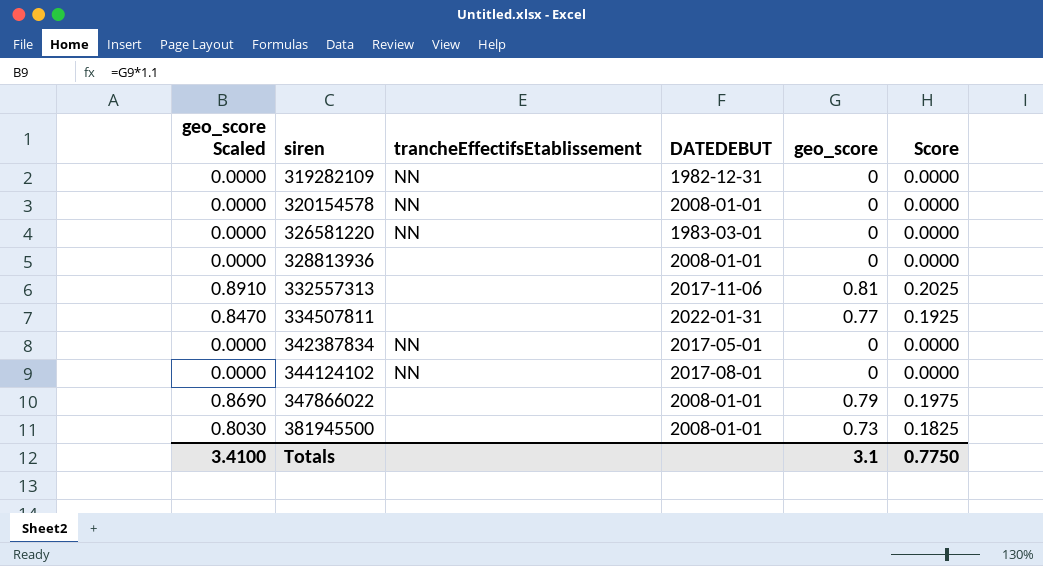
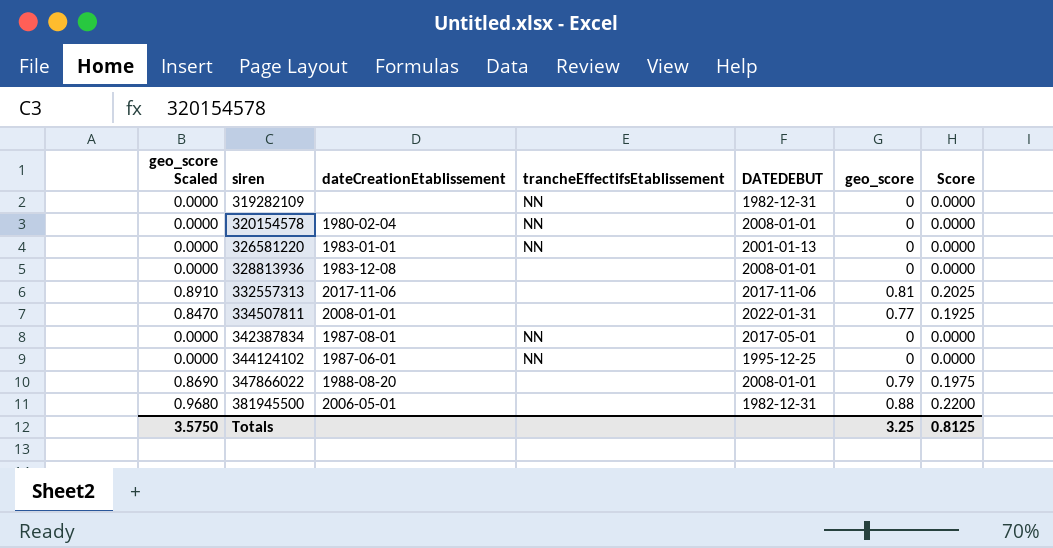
column dateCreationEtablissement | position: none -> 3
326581220 | DATEDEBUT: 1983-03-01 -> 2001-01-13
344124102 | DATEDEBUT: 2017-08-01 -> 1995-12-25
381945500 | geo_score Scaled: 0.8030 -> 0.9680
381945500 | DATEDEBUT: 2008-01-01 -> 1982-12-31
381945500 | geo_score: 0.73 -> 0.88
381945500 | Score: 0.1825 -> 0.2200
Totals | geo_score Scaled: 3.4100 -> 3.5750
Totals | geo_score: 3.1 -> 3.25
Totals | Score: 0.7750 -> 0.8125

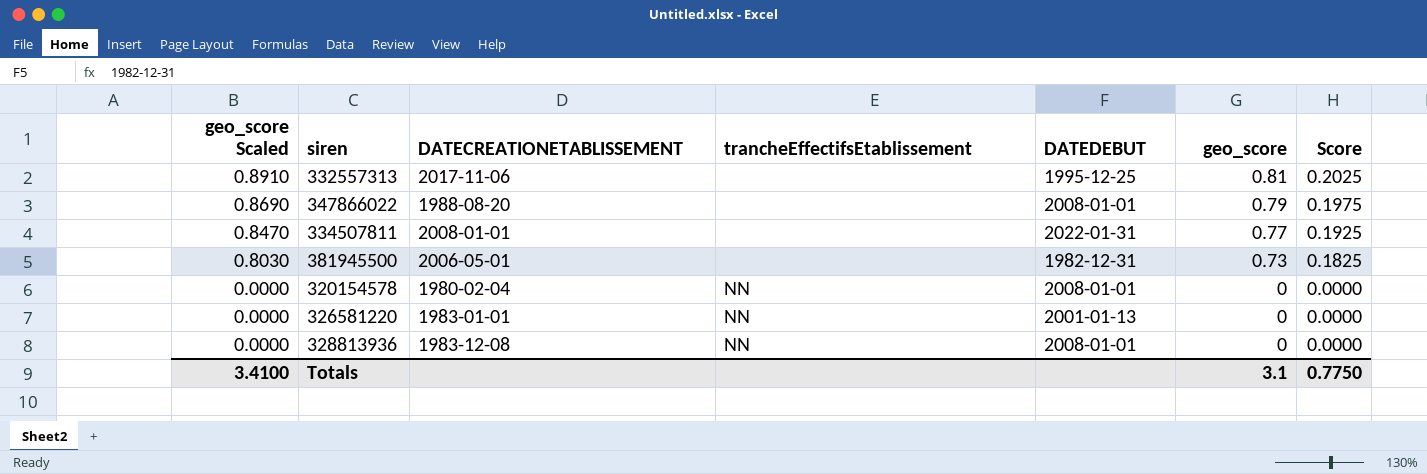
row order: siren ascending -> geo_score Scaled descending
column name: dateCreationEtablissement -> DATECREATIONETABLISSEMENT
row 319282109: 0.0000 | none | NN | 1982-12-31 | 0 | 0.0000 -> none
row 342387834: 0.0000 | 1987-08-01 | NN | 2017-05-01 | 0 | 0.0000 -> none
row 344124102: 0.0000 | 1987-06-01 | NN | 1995-12-25 | 0 | 0.0000 -> none
332557313 | DATEDEBUT: 2017-11-06 -> 1995-12-25
381945500 | geo_score Scaled: 0.9680 -> 0.8030
381945500 | geo_score: 0.88 -> 0.73
381945500 | Score: 0.2200 -> 0.1825
328813936 | trancheEffectifsEtablissement: none -> NN
Totals | geo_score Scaled: 3.5750 -> 3.4100
Totals | geo_score: 3.25 -> 3.1
Totals | Score: 0.8125 -> 0.7750

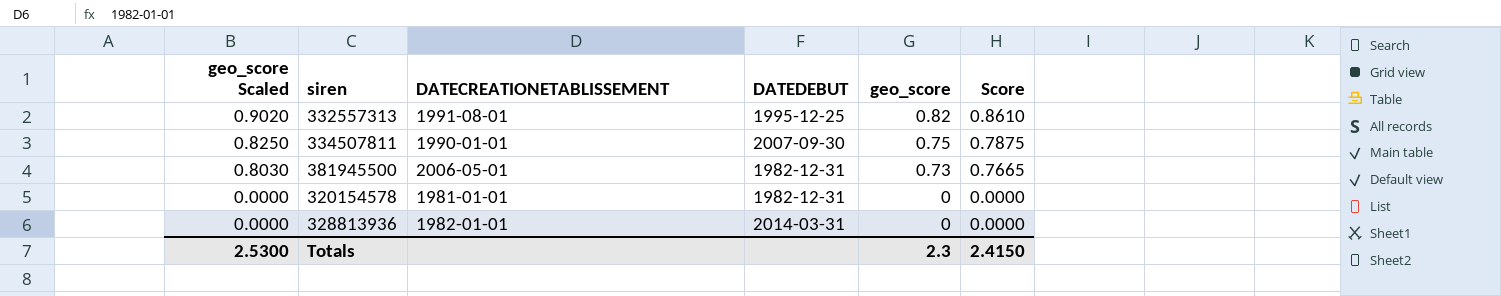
column trancheEffectifsEtablissement | position: 4 -> none
column Score | formula: [geo_score] * 0.25 -> [geo_score] * 1.05
row 347866022: 0.8690 | 1988-08-20 | none | 2008-01-01 | 0.79 | 0.1975 -> none
row 326581220: 0.0000 | 1983-01-01 | NN | 2001-01-13 | 0 | 0.0000 -> none
332557313 | geo_score Scaled: 0.8910 -> 0.9020
332557313 | DATECREATIONETABLISSEMENT: 2017-11-06 -> 1991-08-01
332557313 | geo_score: 0.81 -> 0.82
334507811 | geo_score Scaled: 0.8470 -> 0.8250
334507811 | DATECREATIONETABLISSEMENT: 2008-01-01 -> 1990-01-01
334507811 | DATEDEBUT: 2022-01-31 -> 2007-09-30
334507811 | geo_score: 0.77 -> 0.75
320154578 | DATECREATIONETABLISSEMENT: 1980-02-04 -> 1981-01-01
320154578 | DATEDEBUT: 2008-01-01 -> 1982-12-31
328813936 | DATECREATIONETABLISSEMENT: 1983-12-08 -> 1982-01-01
328813936 | DATEDEBUT: 2008-01-01 -> 2014-03-31
Totals | geo_score Scaled: 3.4100 -> 2.5300
Totals | geo_score: 3.1 -> 2.3
Totals | Score: 0.7750 -> 2.4150

